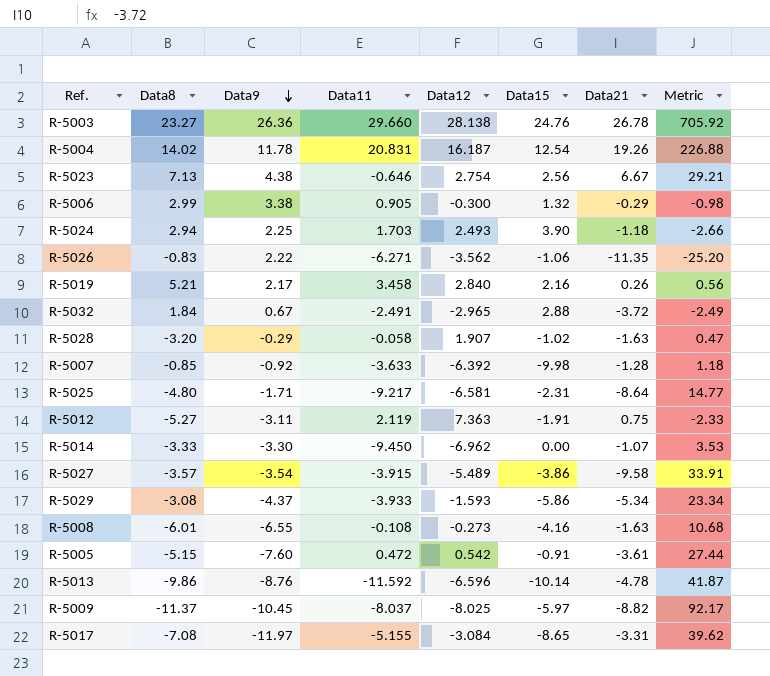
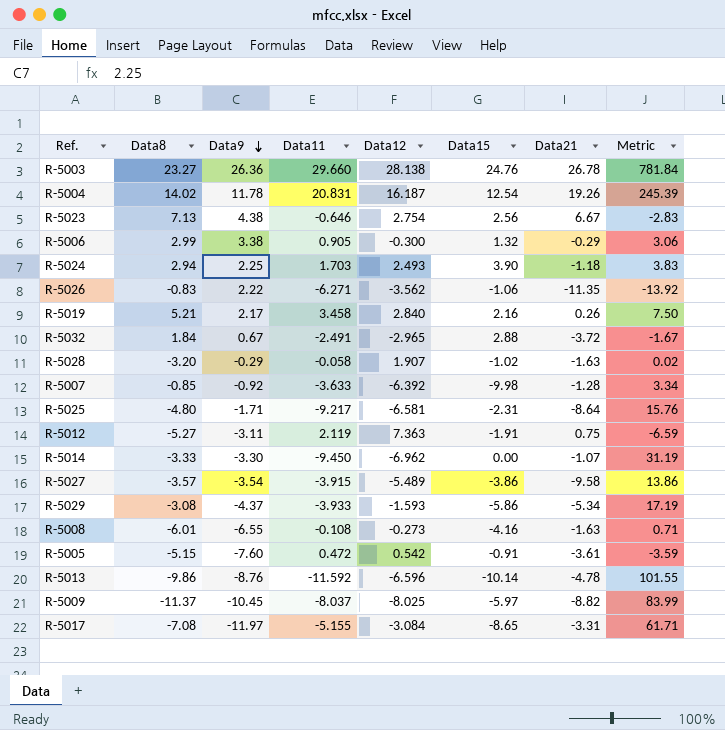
column Metric | formula: [Data9] * [Data21] -> [Data9] * [Data11]

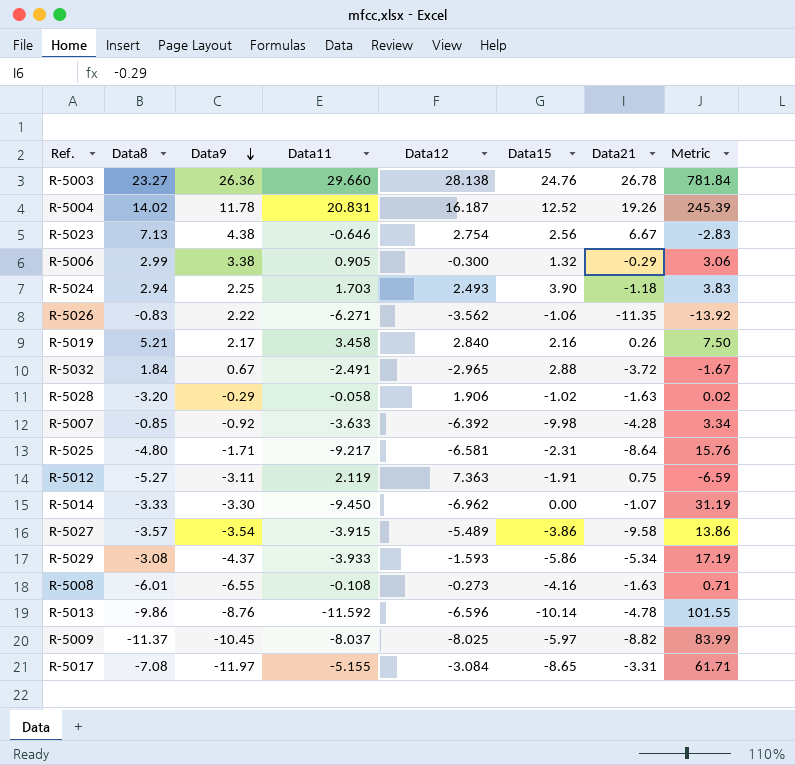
row R-5005: -5.15 | -7.60 | 0.472 | 0.542 | -0.91 | -3.61 | -3.59 -> none
R-5004 | Data15: 12.54 -> 12.52
R-5028 | Data12: 1.907 -> 1.906
R-5007 | Data21: -1.28 -> -4.28

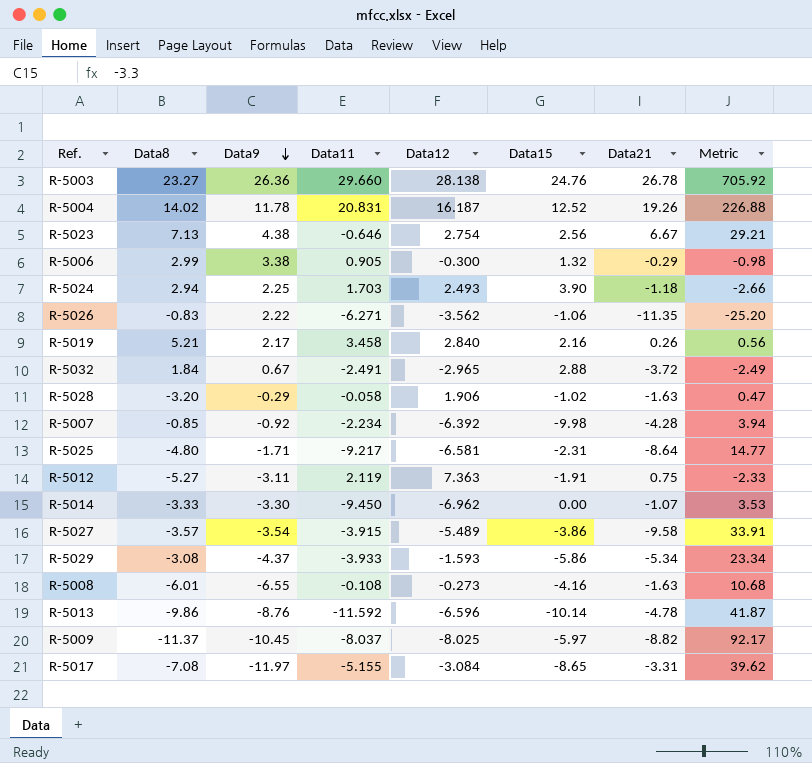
column Metric | formula: [Data9] * [Data11] -> [Data9] * [Data21]
R-5007 | Data11: -3.633 -> -2.234

